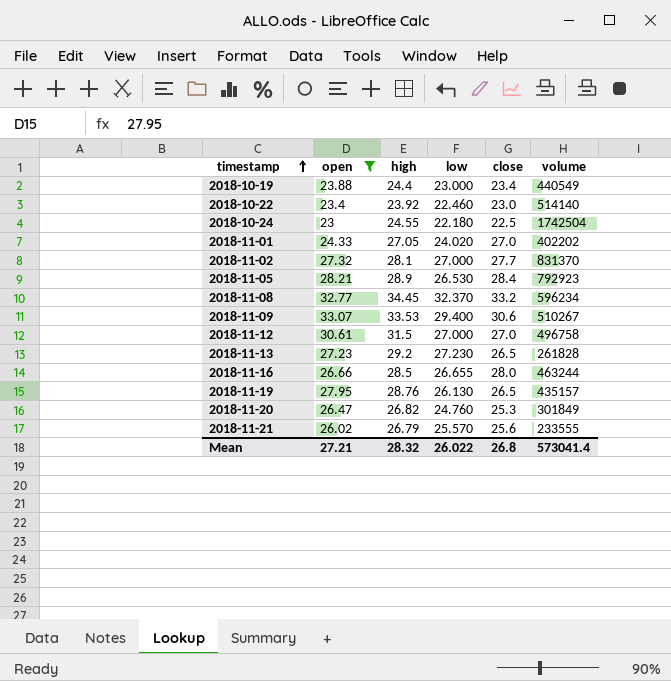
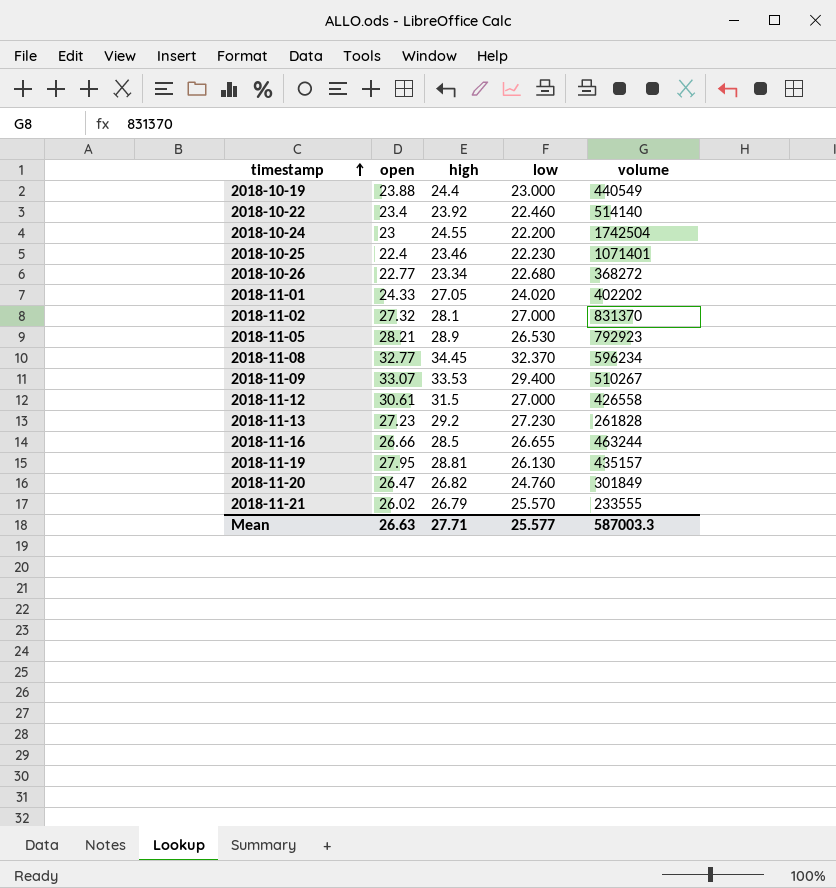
filter: open >= 23 -> none
column close | position: 5 -> none
2018-10-24 | low: 22.180 -> 22.200
2018-11-12 | volume: 496758 -> 426558
2018-11-19 | high: 28.76 -> 28.81
Mean | open: 27.21 -> 26.63
Mean | high: 28.32 -> 27.71
Mean | low: 26.022 -> 25.577
Mean | volume: 573041.4 -> 587003.3

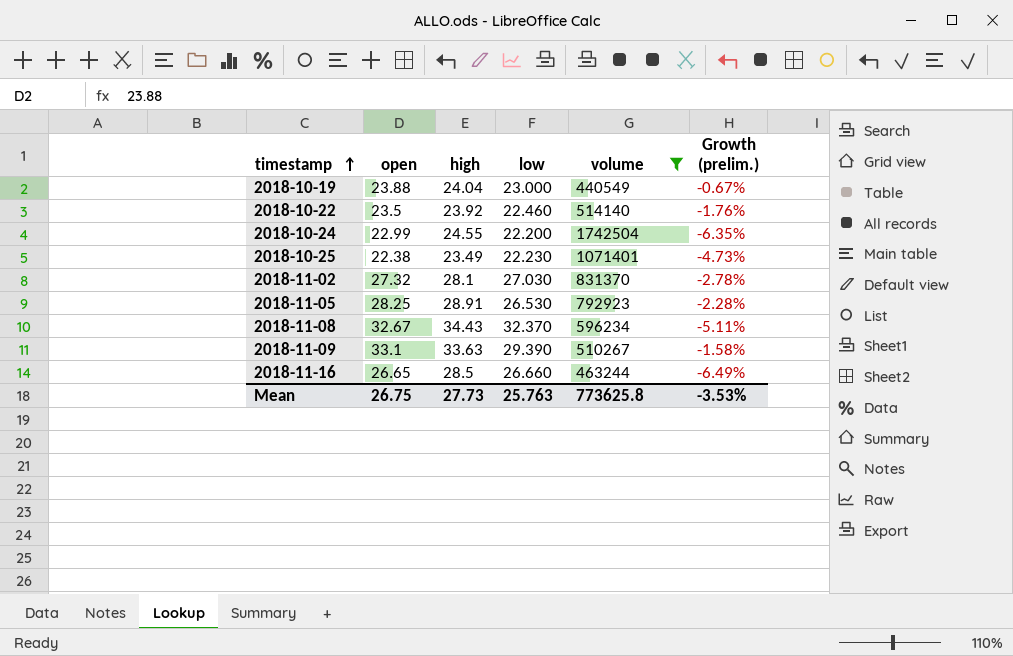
filter: none -> volume >= 440549
column Growth (prelim.) | formula: none -> ([open] - [high]) / [high]
2018-10-19 | high: 24.4 -> 24.04
2018-10-22 | open: 23.4 -> 23.5
2018-10-24 | open: 23 -> 22.99
2018-10-25 | open: 22.4 -> 22.38
2018-10-25 | high: 23.46 -> 23.49
2018-11-02 | low: 27.000 -> 27.030
2018-11-05 | open: 28.21 -> 28.25
2018-11-05 | high: 28.9 -> 28.91
2018-11-08 | open: 32.77 -> 32.67
2018-11-08 | high: 34.45 -> 34.43
2018-11-09 | open: 33.07 -> 33.1
2018-11-09 | high: 33.53 -> 33.63
2018-11-09 | low: 29.400 -> 29.390
2018-11-16 | open: 26.66 -> 26.65
2018-11-16 | low: 26.655 -> 26.660
Mean | open: 26.63 -> 26.75
Mean | high: 27.71 -> 27.73
Mean | low: 25.577 -> 25.763
Mean | volume: 587003.3 -> 773625.8

